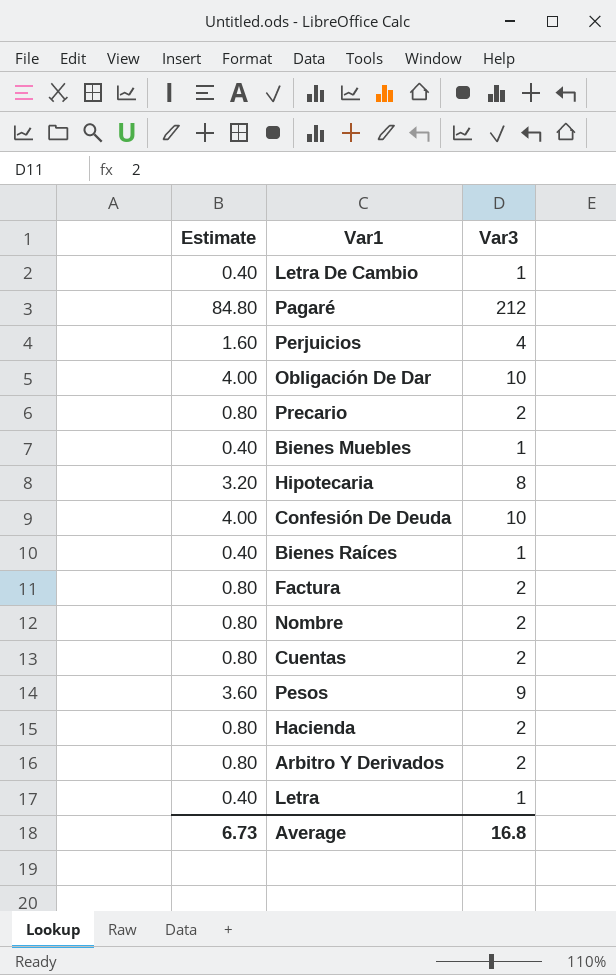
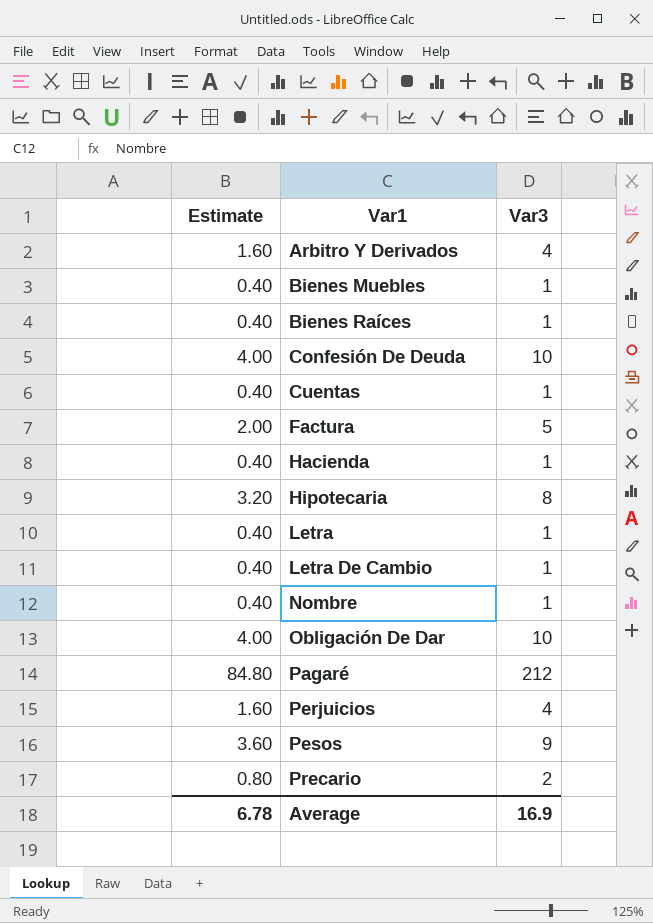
row order: none -> Var1 ascending
Arbitro Y Derivados | Estimate: 0.80 -> 1.60
Arbitro Y Derivados | Var3: 2 -> 4
Cuentas | Estimate: 0.80 -> 0.40
Cuentas | Var3: 2 -> 1
Factura | Estimate: 0.80 -> 2.00
Factura | Var3: 2 -> 5
Hacienda | Estimate: 0.80 -> 0.40
Hacienda | Var3: 2 -> 1
Nombre | Estimate: 0.80 -> 0.40
Nombre | Var3: 2 -> 1
Average | Estimate: 6.73 -> 6.78
Average | Var3: 16.8 -> 16.9

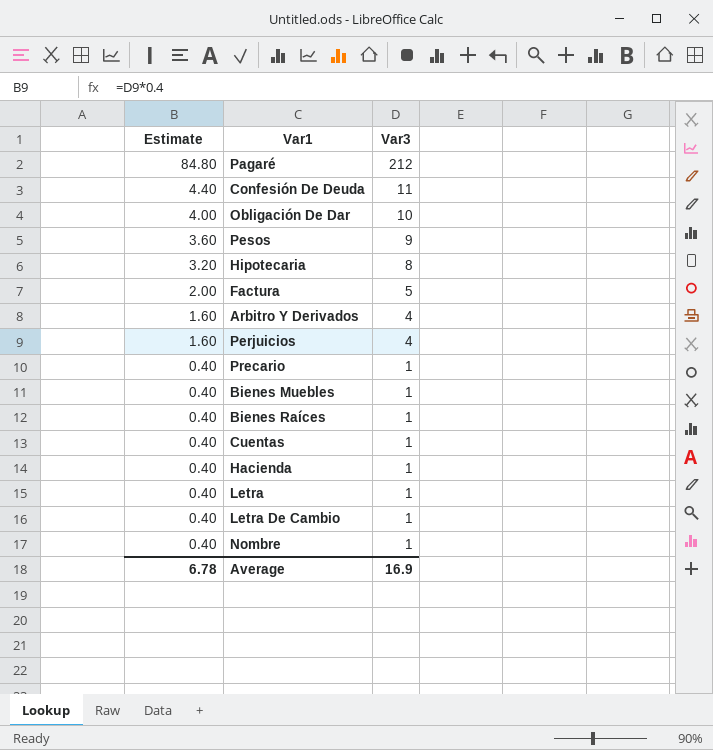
row order: Var1 ascending -> Estimate descending
Confesión De Deuda | Estimate: 4.00 -> 4.40
Confesión De Deuda | Var3: 10 -> 11
Precario | Estimate: 0.80 -> 0.40
Precario | Var3: 2 -> 1

